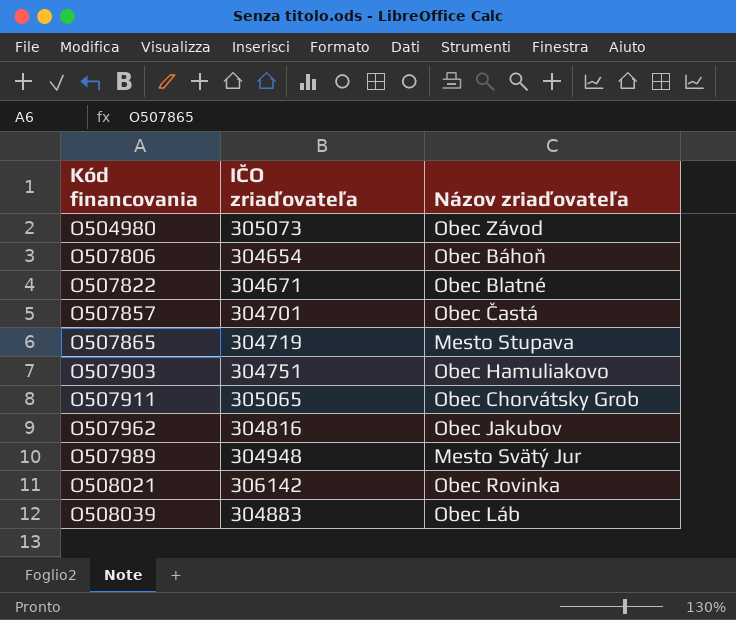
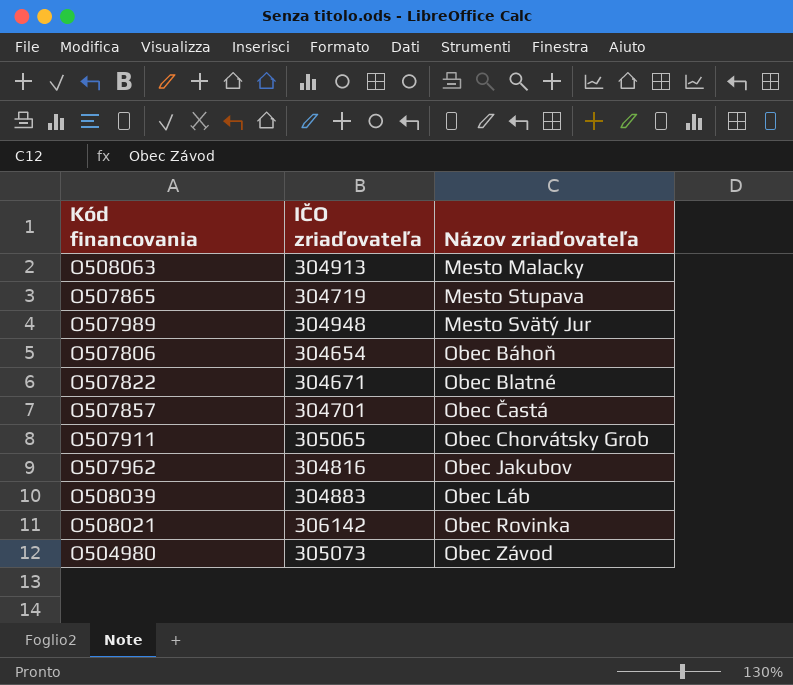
row order: Kód financovania ascending -> Názov zriaďovateľa ascending
row O507903: 304751 | Obec Hamuliakovo -> none
row O508063: none -> 304913 | Mesto Malacky

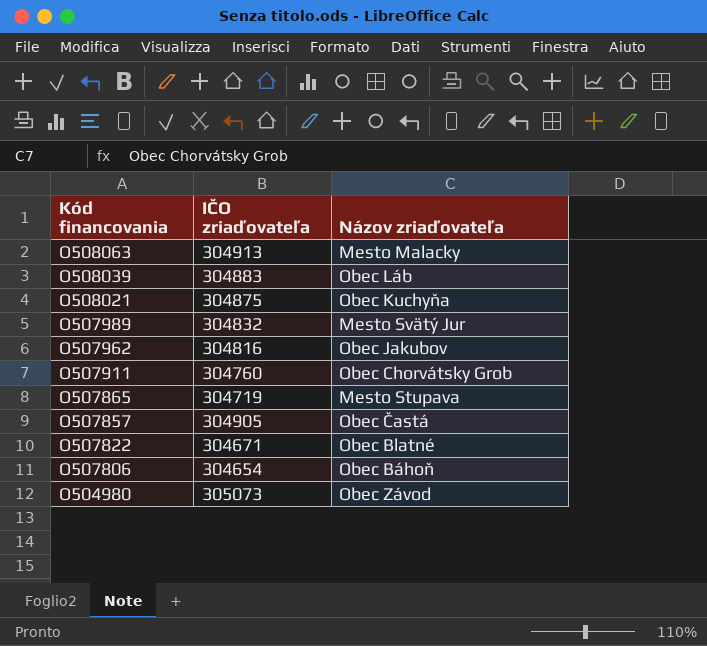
row order: Názov zriaďovateľa ascending -> Kód financovania descending
O508021 | IČO zriaďovateľa: 306142 -> 304875
O508021 | Názov zriaďovateľa: Obec Rovinka -> Obec Kuchyňa
O507989 | IČO zriaďovateľa: 304948 -> 304832
O507911 | IČO zriaďovateľa: 305065 -> 304760
O507857 | IČO zriaďovateľa: 304701 -> 304905

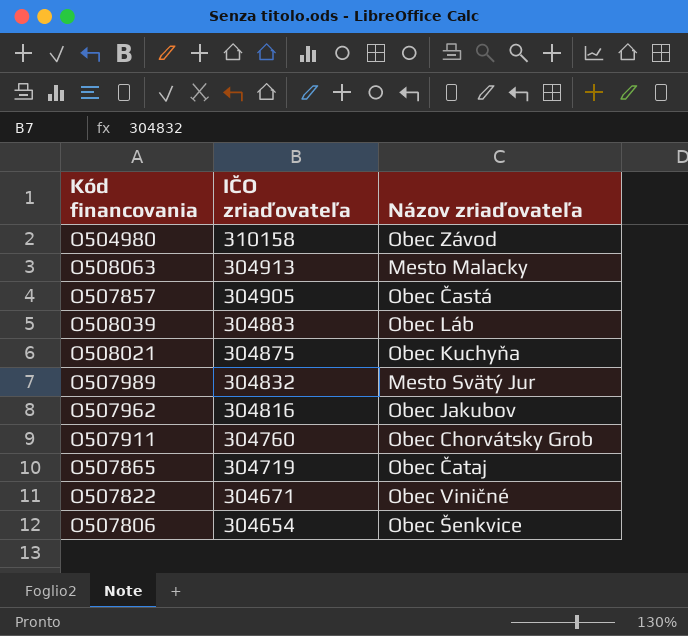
row order: Kód financovania descending -> IČO zriaďovateľa descending
O504980 | IČO zriaďovateľa: 305073 -> 310158
O507865 | Názov zriaďovateľa: Mesto Stupava -> Obec Čataj
O507822 | Názov zriaďovateľa: Obec Blatné -> Obec Viničné
O507806 | Názov zriaďovateľa: Obec Báhoň -> Obec Šenkvice

